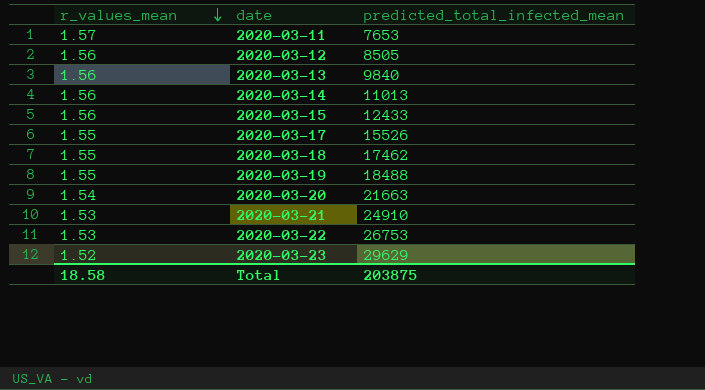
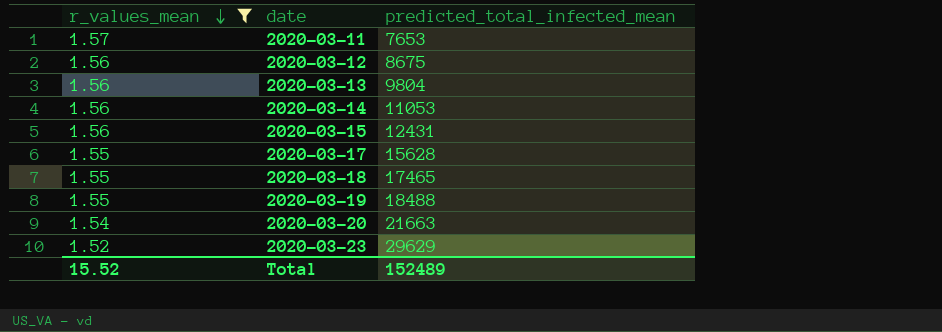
filter: none -> r_values_mean != 1.53
2020-03-12 | predicted_total_infected_mean: 8505 -> 8675
2020-03-13 | predicted_total_infected_mean: 9840 -> 9804
2020-03-14 | predicted_total_infected_mean: 11013 -> 11053
2020-03-15 | predicted_total_infected_mean: 12433 -> 12431
2020-03-17 | predicted_total_infected_mean: 15526 -> 15628
2020-03-18 | predicted_total_infected_mean: 17462 -> 17465
Total | r_values_mean: 18.58 -> 15.52
Total | predicted_total_infected_mean: 203875 -> 152489

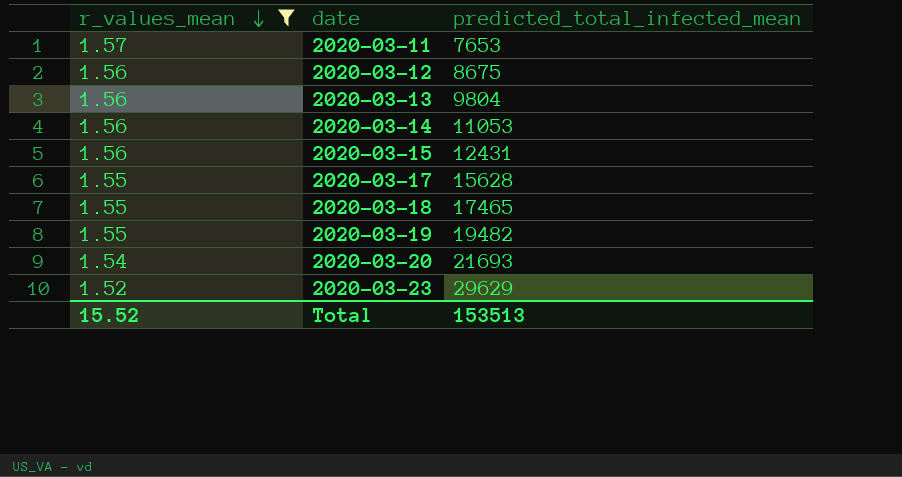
2020-03-19 | predicted_total_infected_mean: 18488 -> 19482
2020-03-20 | predicted_total_infected_mean: 21663 -> 21693
Total | predicted_total_infected_mean: 152489 -> 153513

